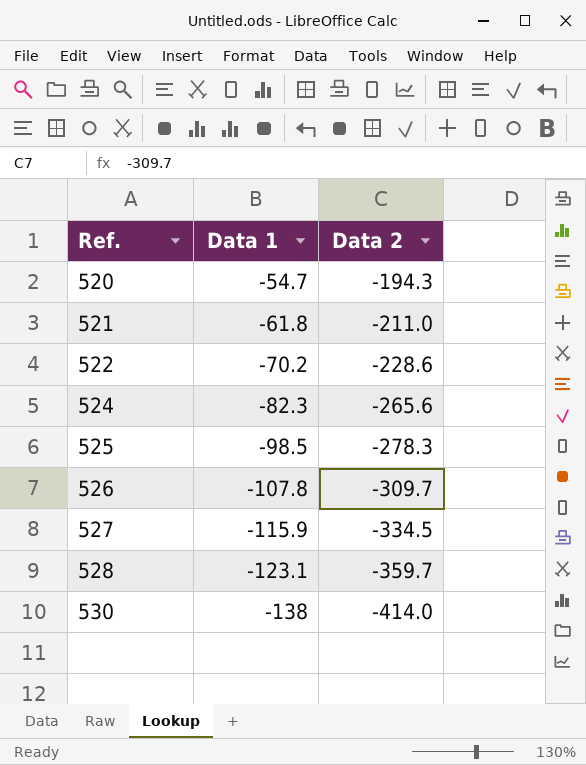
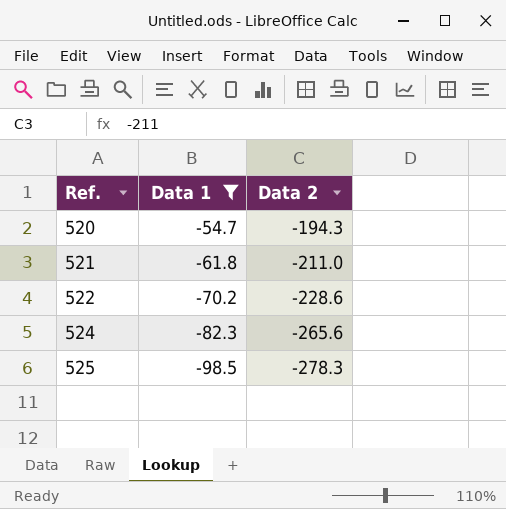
filter: none -> Data 1 >= -98.5

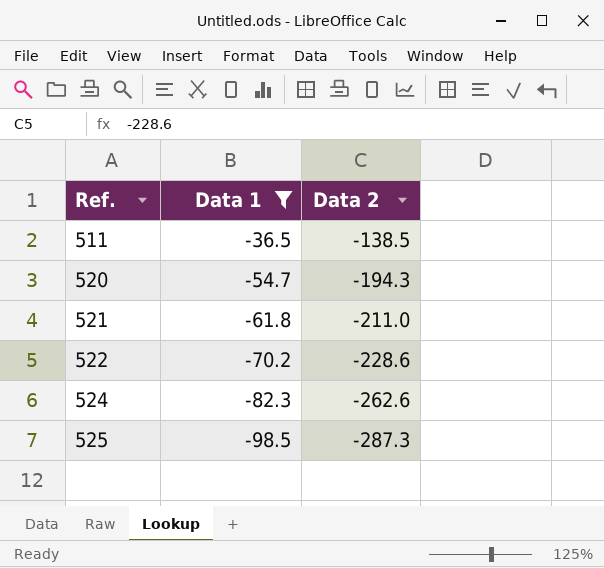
row 511: none -> -36.5 | -138.5
524 | Data 2: -265.6 -> -262.6
525 | Data 2: -278.3 -> -287.3

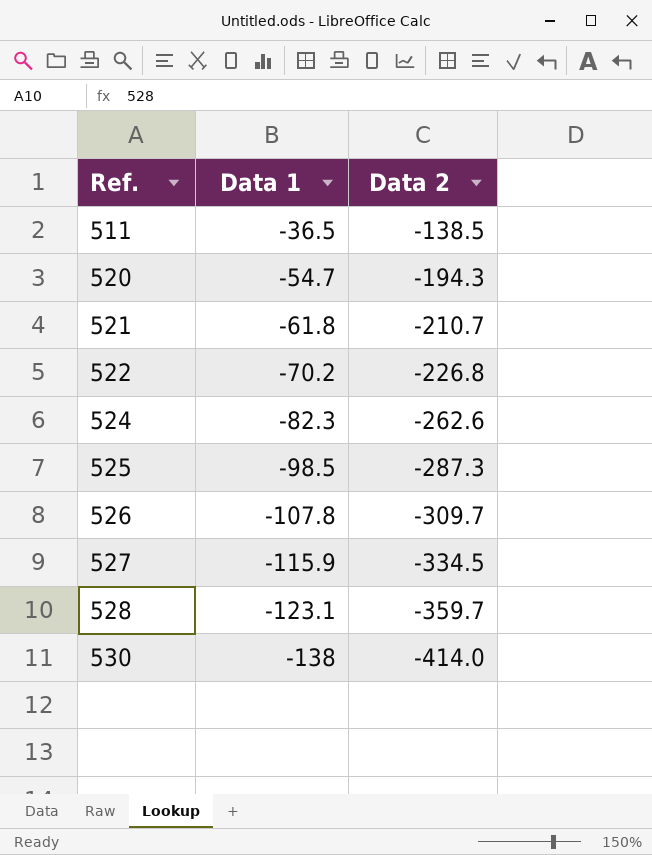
filter: Data 1 >= -98.5 -> none
521 | Data 2: -211.0 -> -210.7
522 | Data 2: -228.6 -> -226.8

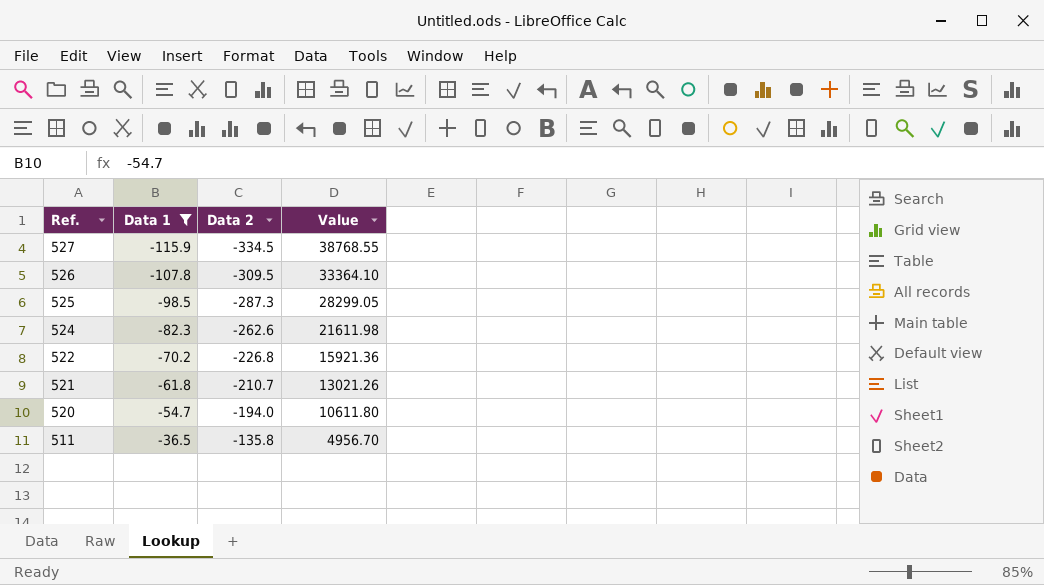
filter: none -> Data 1 >= -115.9
row order: Ref. ascending -> Ref. descending
column Value | formula: none -> [Data 1] * [Data 2]
526 | Data 2: -309.7 -> -309.5
520 | Data 2: -194.3 -> -194.0
511 | Data 2: -138.5 -> -135.8

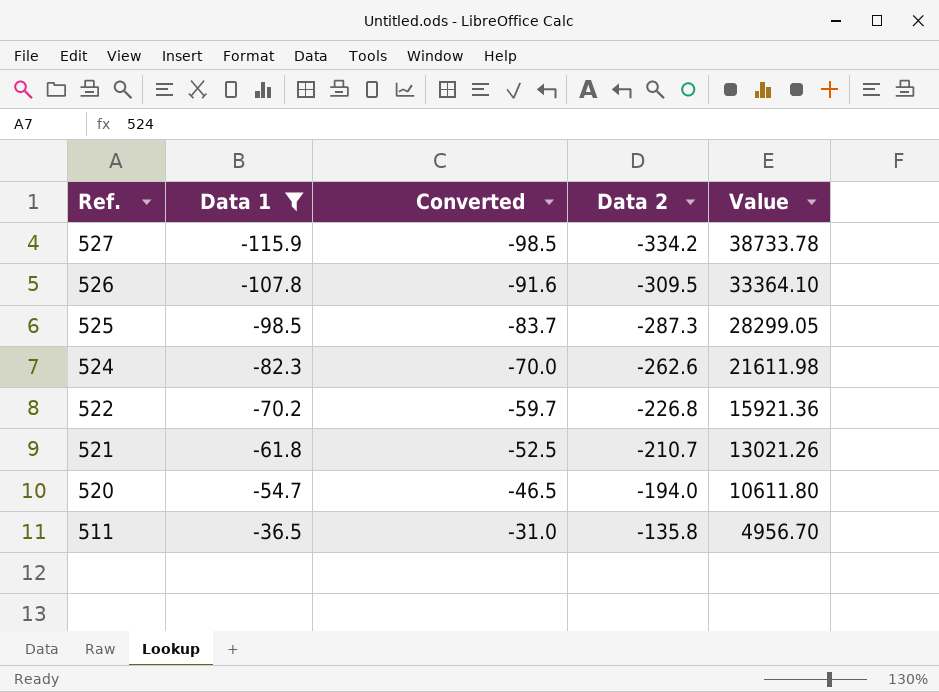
column Converted | formula: none -> [Data 1] * 0.85
527 | Data 2: -334.5 -> -334.2
527 | Value: 38768.55 -> 38733.78

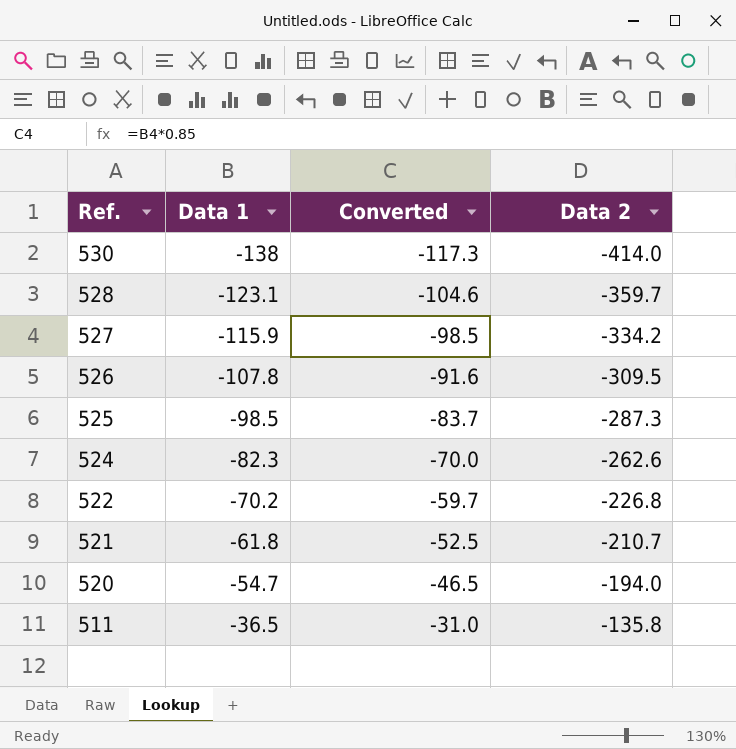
filter: Data 1 >= -115.9 -> none
column Value | formula: [Data 1] * [Data 2] -> none

